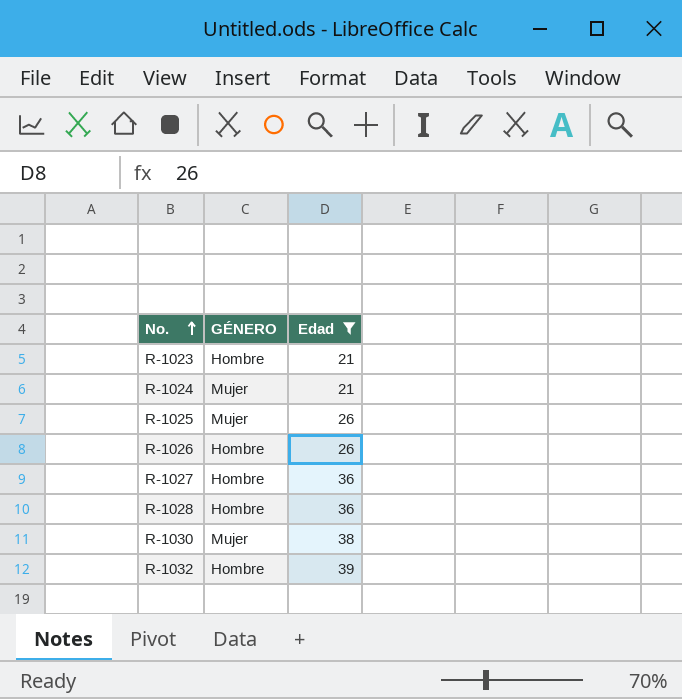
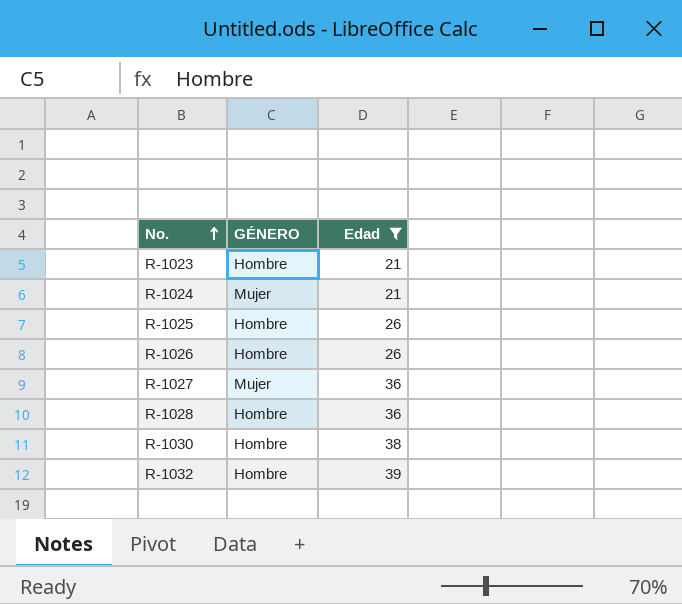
R-1025 | GÉNERO: Mujer -> Hombre
R-1027 | GÉNERO: Hombre -> Mujer
R-1030 | GÉNERO: Mujer -> Hombre

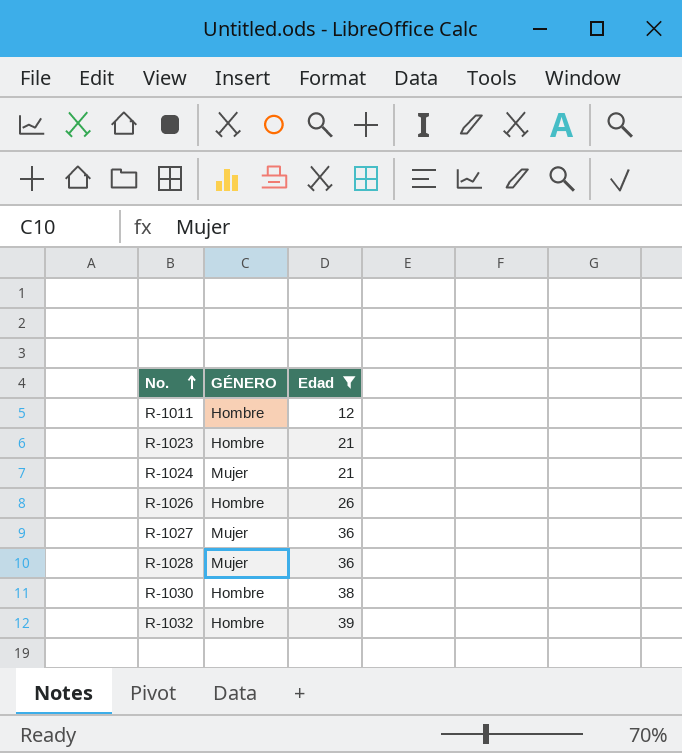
row R-1025: Hombre | 26 -> none
row R-1011: none -> Hombre | 12
R-1028 | GÉNERO: Hombre -> Mujer

